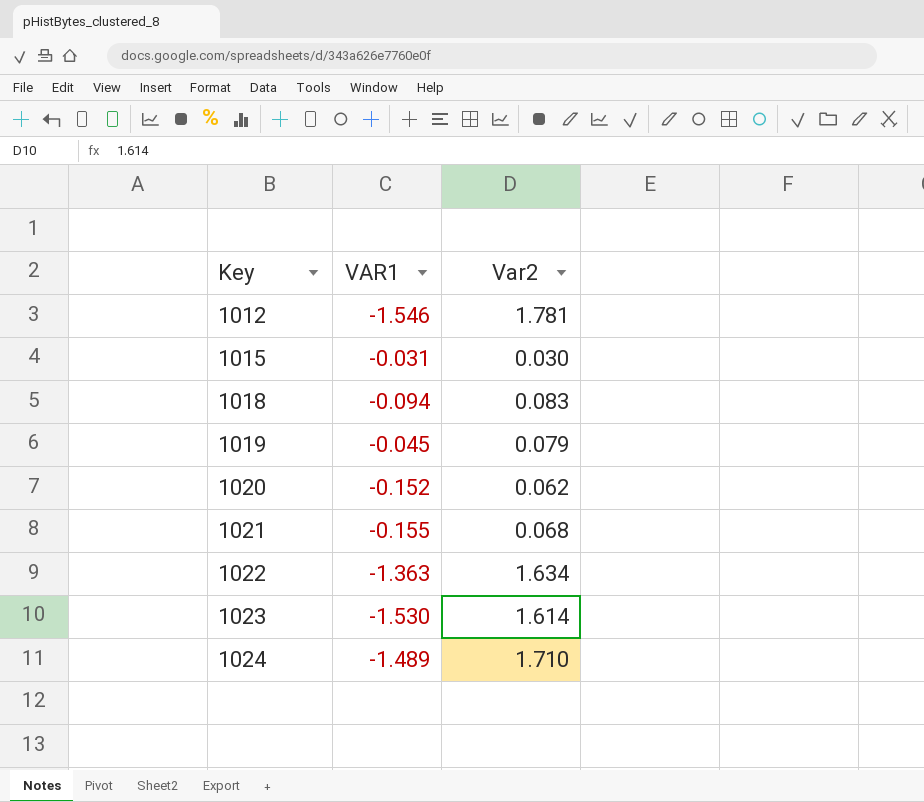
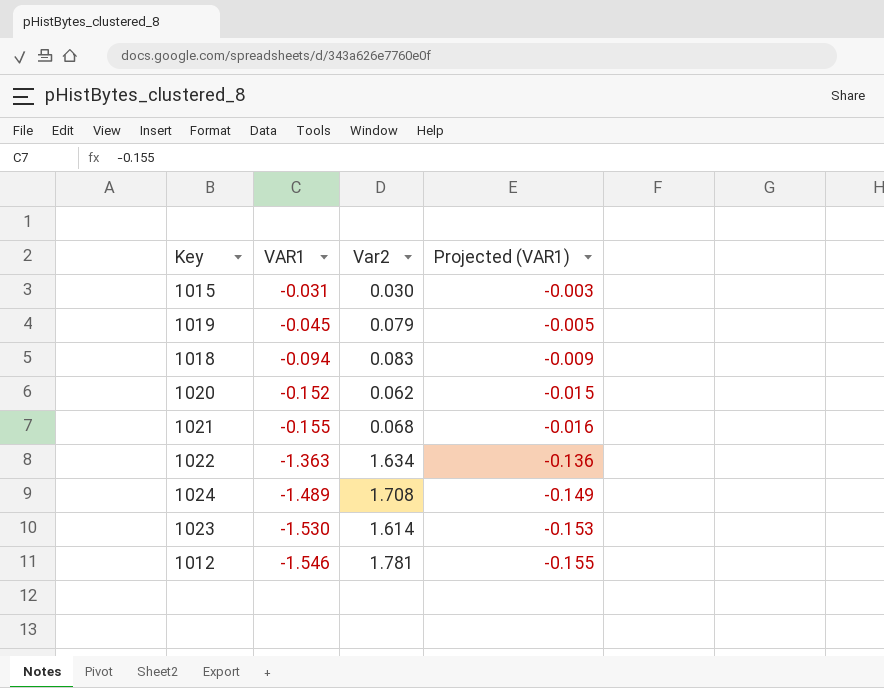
row order: Key ascending -> VAR1 descending
column Projected (VAR1) | formula: none -> [VAR1] * 0.1
1024 | Var2: 1.710 -> 1.708

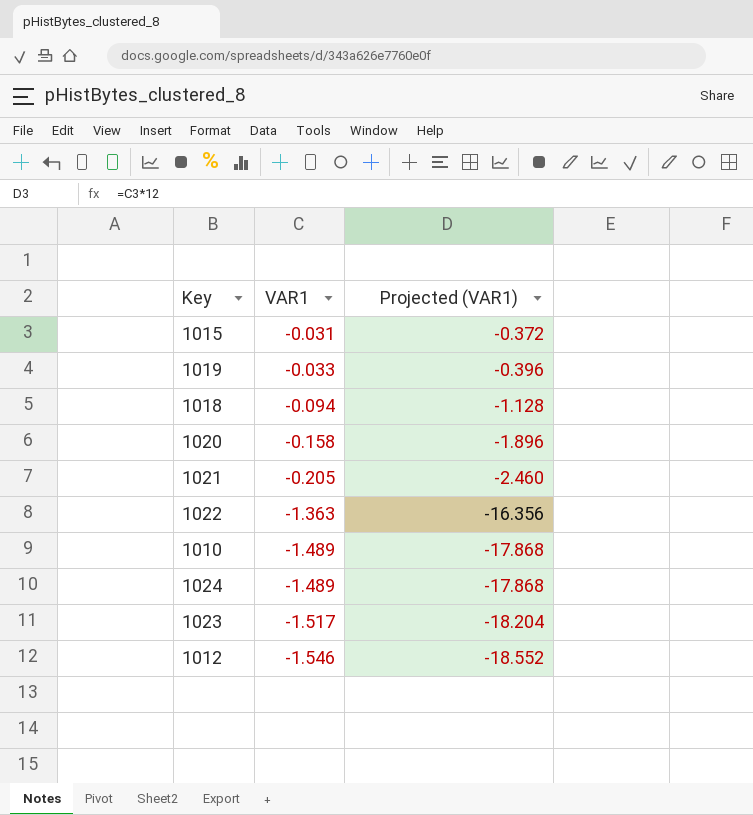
column Var2 | position: 3 -> none
column Projected (VAR1) | formula: [VAR1] * 0.1 -> [VAR1] * 12
1019 | VAR1: -0.045 -> -0.033
1020 | VAR1: -0.152 -> -0.158
1021 | VAR1: -0.155 -> -0.205
row 1010: none -> -1.489 | -17.868
1023 | VAR1: -1.530 -> -1.517

